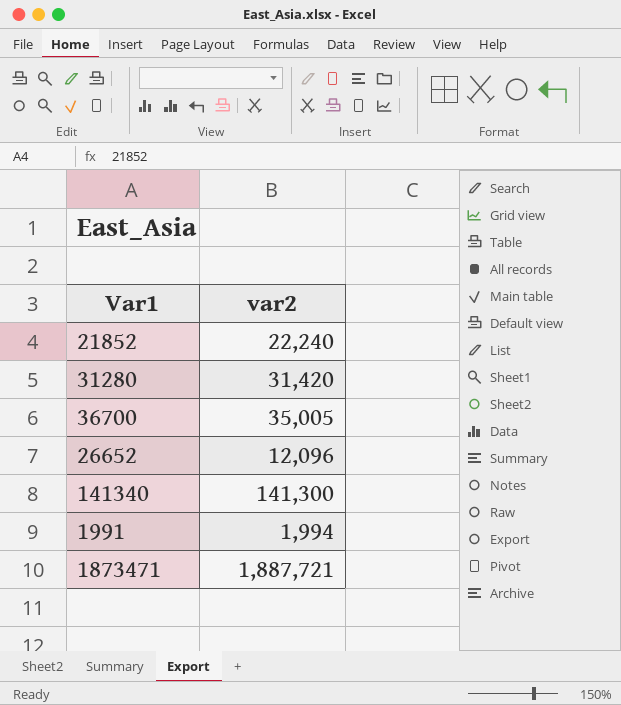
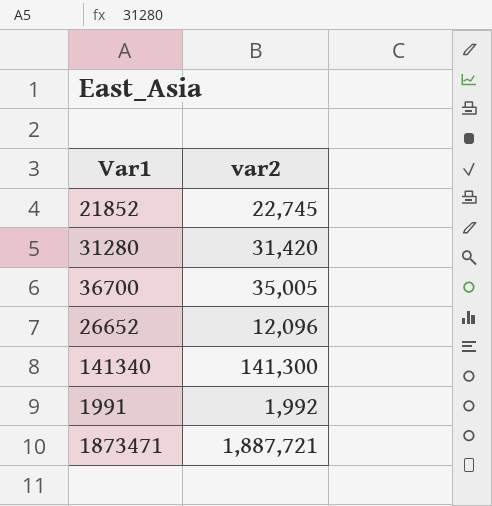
21852 | var2: 22,240 -> 22,745
1991 | var2: 1,994 -> 1,992

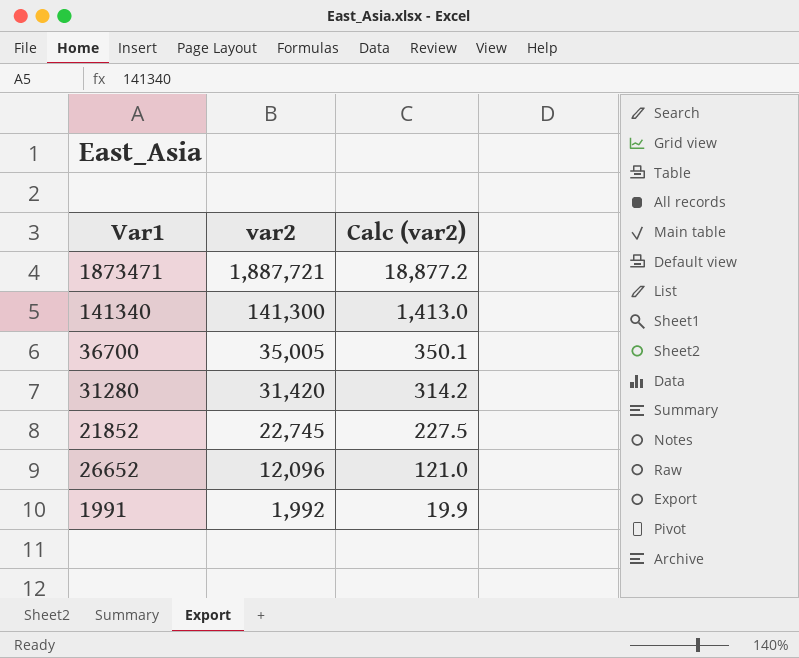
row order: none -> var2 descending
column Calc (var2) | formula: none -> [var2] * 0.01

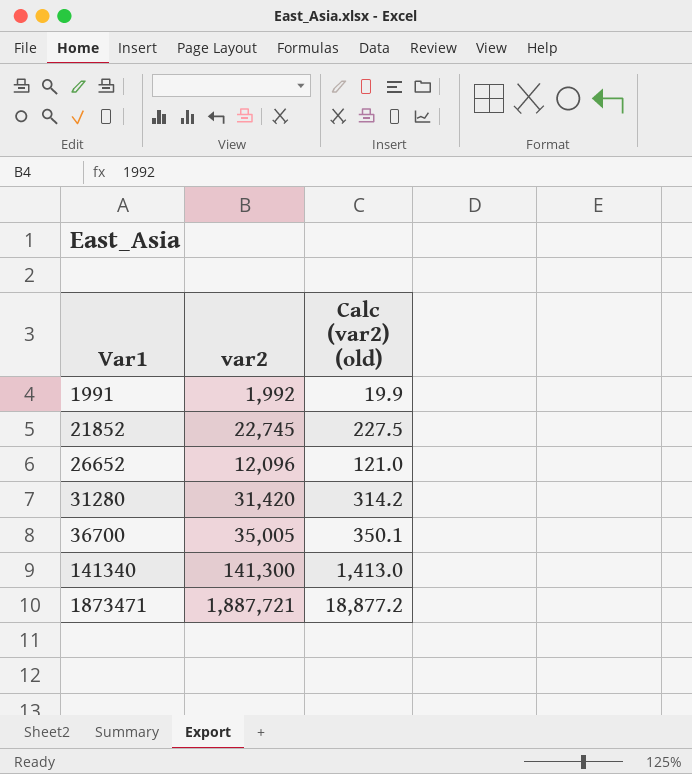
row order: var2 descending -> Var1 ascending
column name: Calc (var2) -> Calc (var2) (old)

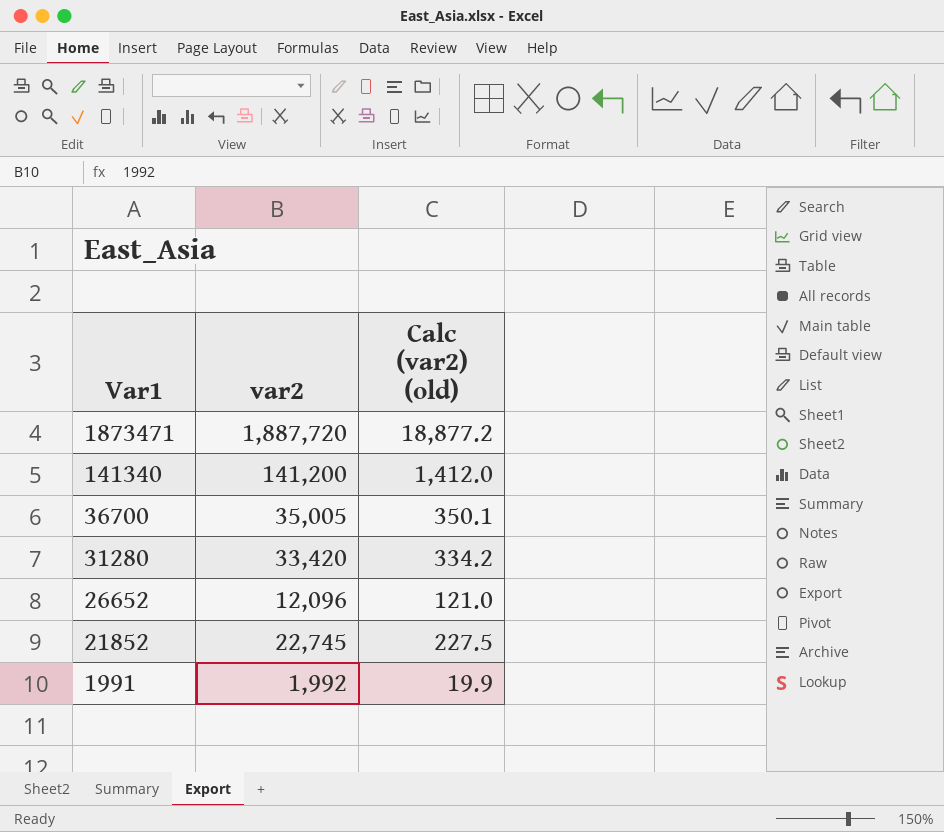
row order: Var1 ascending -> Var1 descending
1873471 | var2: 1,887,721 -> 1,887,720
141340 | var2: 141,300 -> 141,200
141340 | Calc (var2) (old): 1,413.0 -> 1,412.0
31280 | var2: 31,420 -> 33,420
31280 | Calc (var2) (old): 314.2 -> 334.2

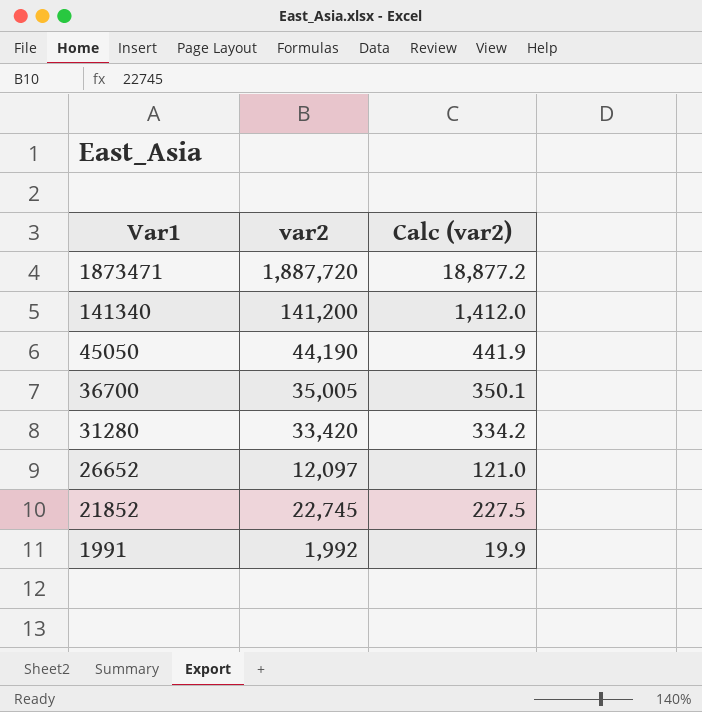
column name: Calc (var2) (old) -> Calc (var2)
row 45050: none -> 44,190 | 441.9
26652 | var2: 12,096 -> 12,097

